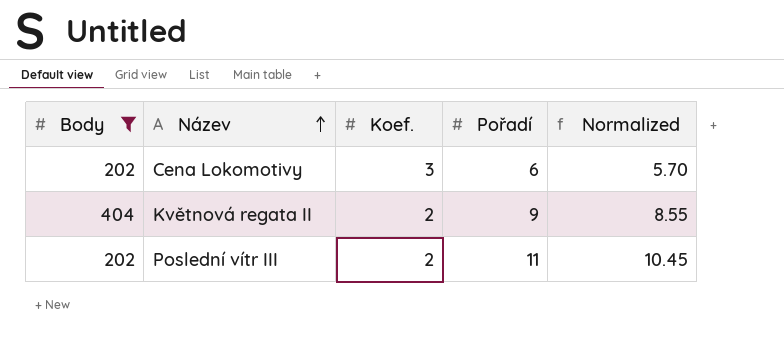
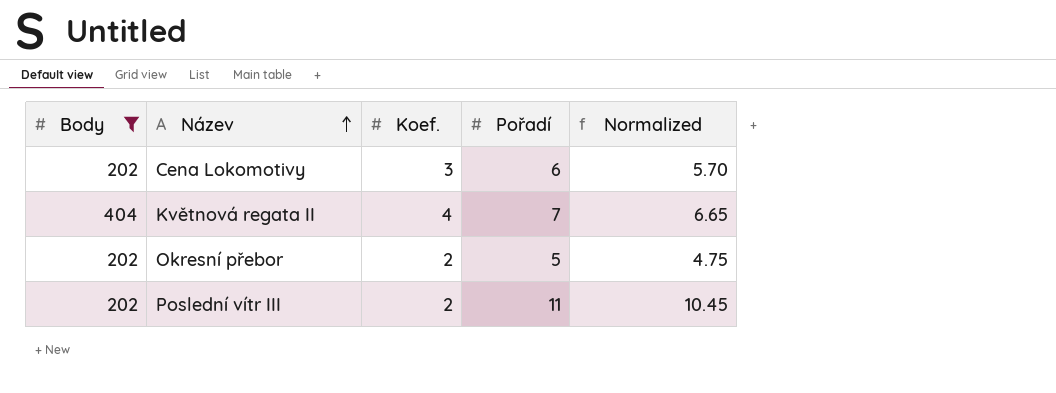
Květnová regata II | Koef.: 2 -> 4
Květnová regata II | Pořadí: 9 -> 7
Květnová regata II | Normalized: 8.55 -> 6.65
row Okresní přebor: none -> 202 | 2 | 5 | 4.75

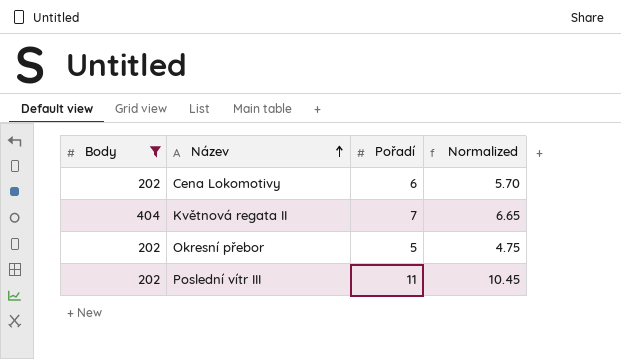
column Koef. | position: 3 -> none

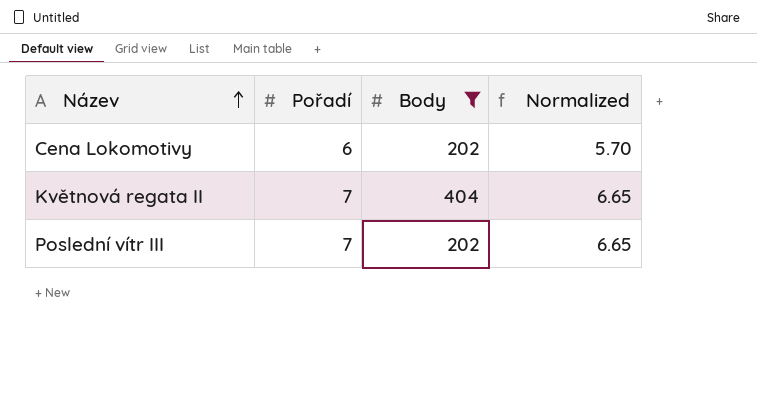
column Body | position: 1 -> 3
row Okresní přebor: 202 | 5 | 4.75 -> none
Poslední vítr III | Pořadí: 11 -> 7
Poslední vítr III | Normalized: 10.45 -> 6.65

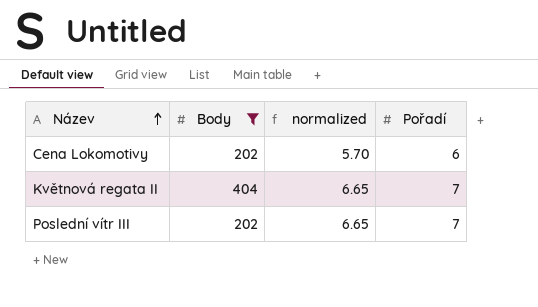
column name: Normalized -> normalized
column Pořadí | position: 2 -> 4

